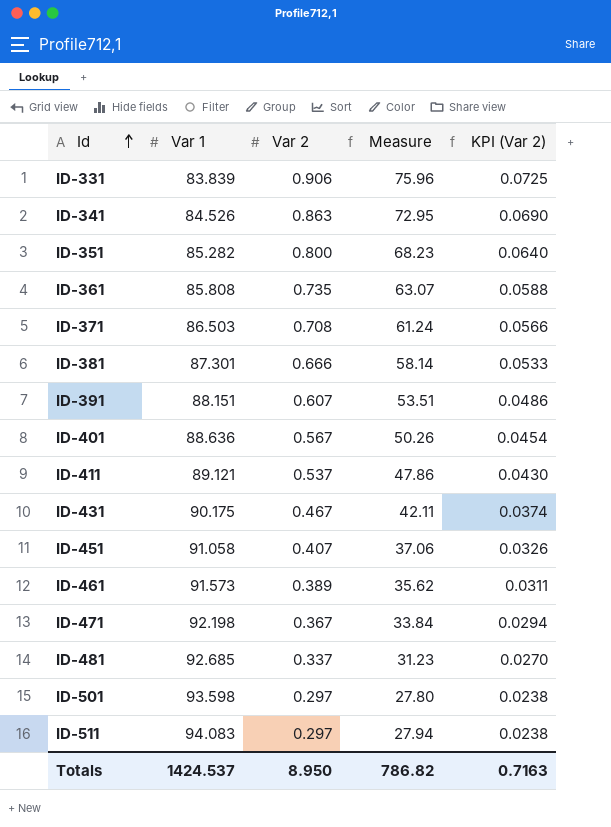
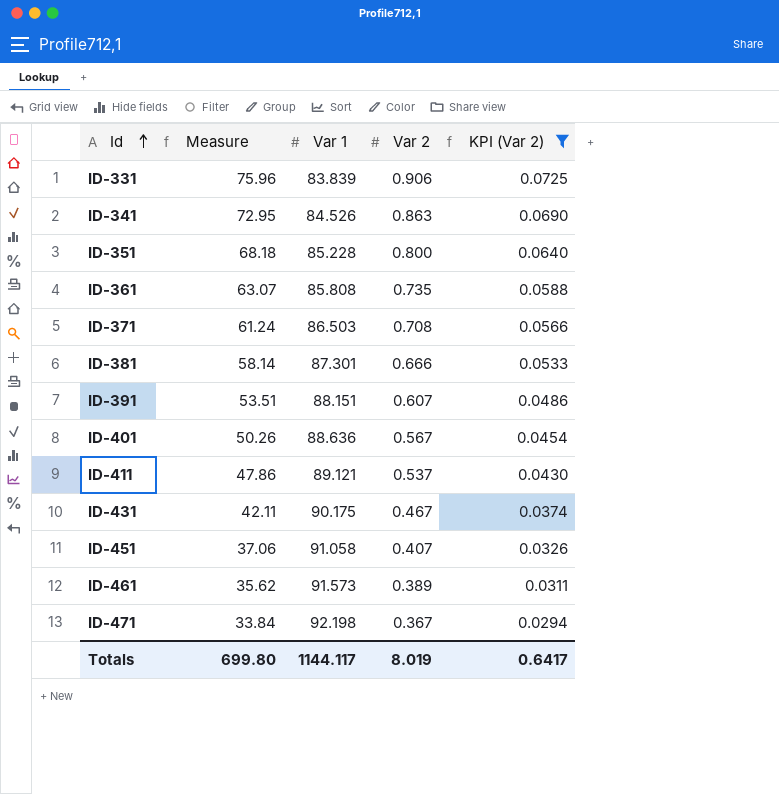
filter: none -> KPI (Var 2) >= 0.0294
column Measure | position: 4 -> 2
ID-351 | Measure: 68.23 -> 68.18
ID-351 | Var 1: 85.282 -> 85.228
Totals | Measure: 786.82 -> 699.80
Totals | Var 1: 1424.537 -> 1144.117
Totals | Var 2: 8.950 -> 8.019
Totals | KPI (Var 2): 0.7163 -> 0.6417

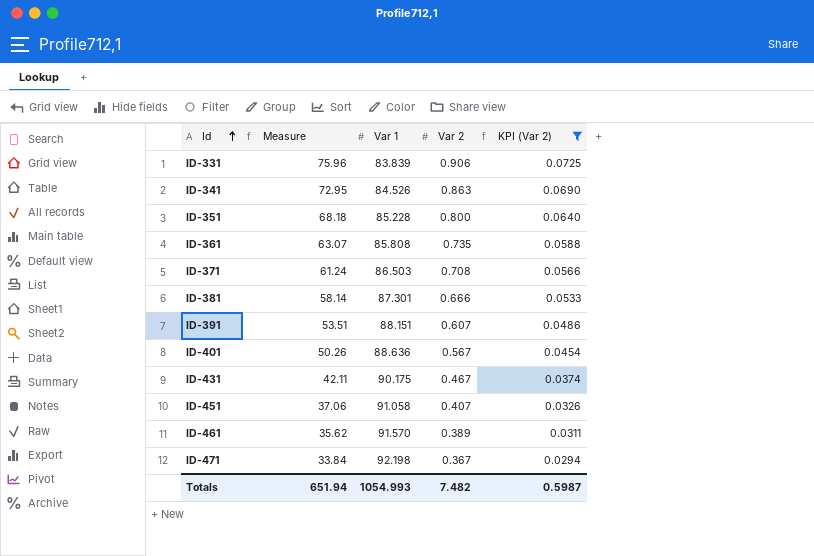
row ID-411: 47.86 | 89.121 | 0.537 | 0.0430 -> none
ID-461 | Var 1: 91.573 -> 91.570
Totals | Measure: 699.80 -> 651.94
Totals | Var 1: 1144.117 -> 1054.993
Totals | Var 2: 8.019 -> 7.482
Totals | KPI (Var 2): 0.6417 -> 0.5987

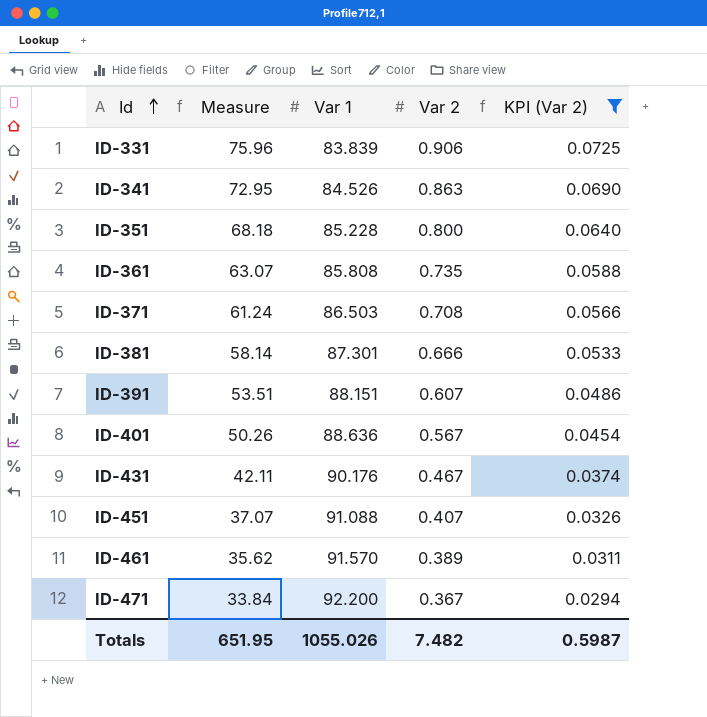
ID-431 | Var 1: 90.175 -> 90.176
ID-451 | Measure: 37.06 -> 37.07
ID-451 | Var 1: 91.058 -> 91.088
ID-471 | Var 1: 92.198 -> 92.200
Totals | Measure: 651.94 -> 651.95
Totals | Var 1: 1054.993 -> 1055.026

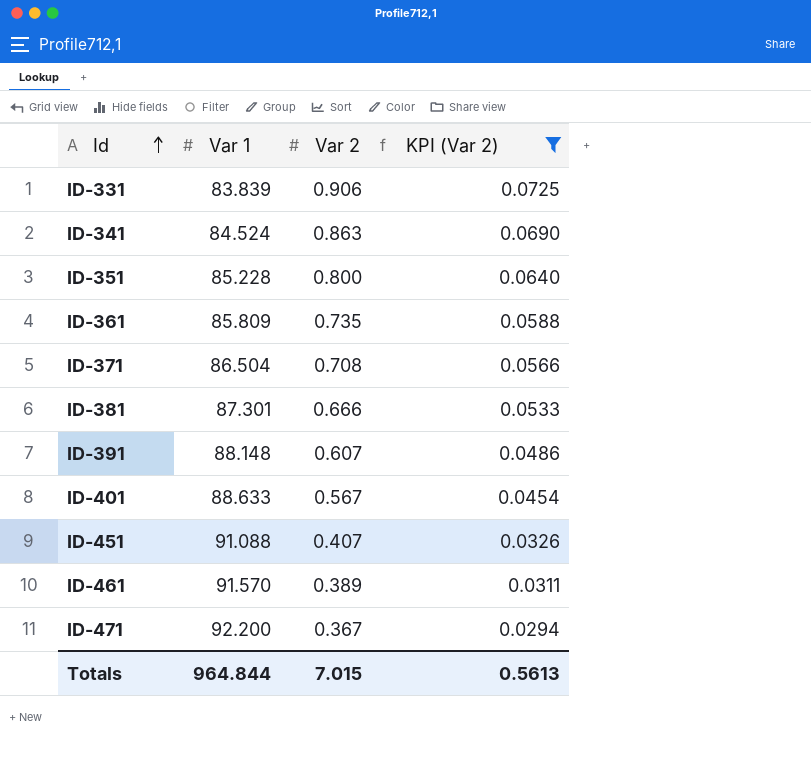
column Measure | formula: [Var 1] * [Var 2] -> none
row ID-431: 42.11 | 90.176 | 0.467 | 0.0374 -> none
ID-341 | Var 1: 84.526 -> 84.524
ID-361 | Var 1: 85.808 -> 85.809
ID-371 | Var 1: 86.503 -> 86.504
ID-391 | Var 1: 88.151 -> 88.148
ID-401 | Var 1: 88.636 -> 88.633
Totals | Var 1: 1055.026 -> 964.844
Totals | Var 2: 7.482 -> 7.015
Totals | KPI (Var 2): 0.5987 -> 0.5613

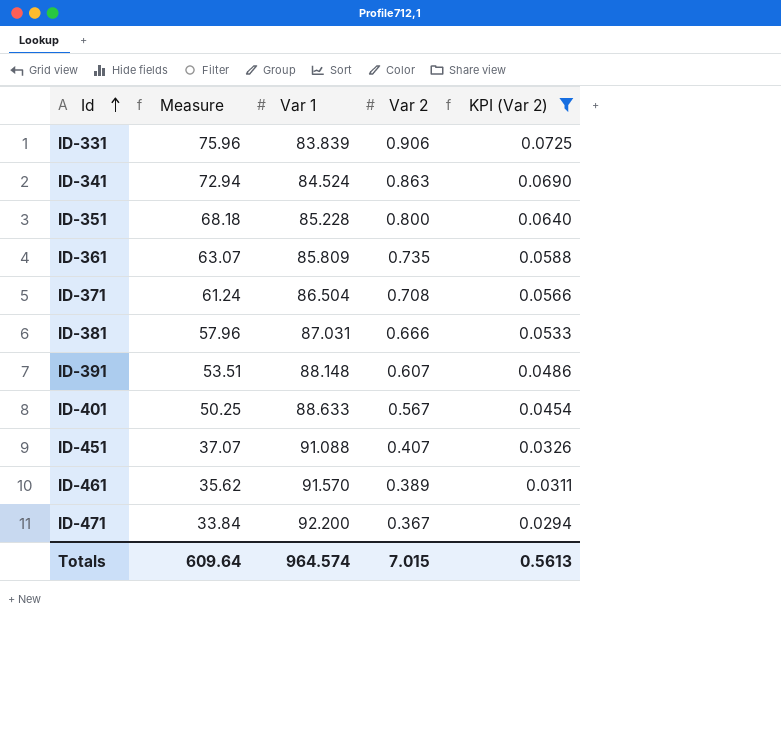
column Measure | formula: none -> [Var 1] * [Var 2]
ID-381 | Var 1: 87.301 -> 87.031
Totals | Var 1: 964.844 -> 964.574

